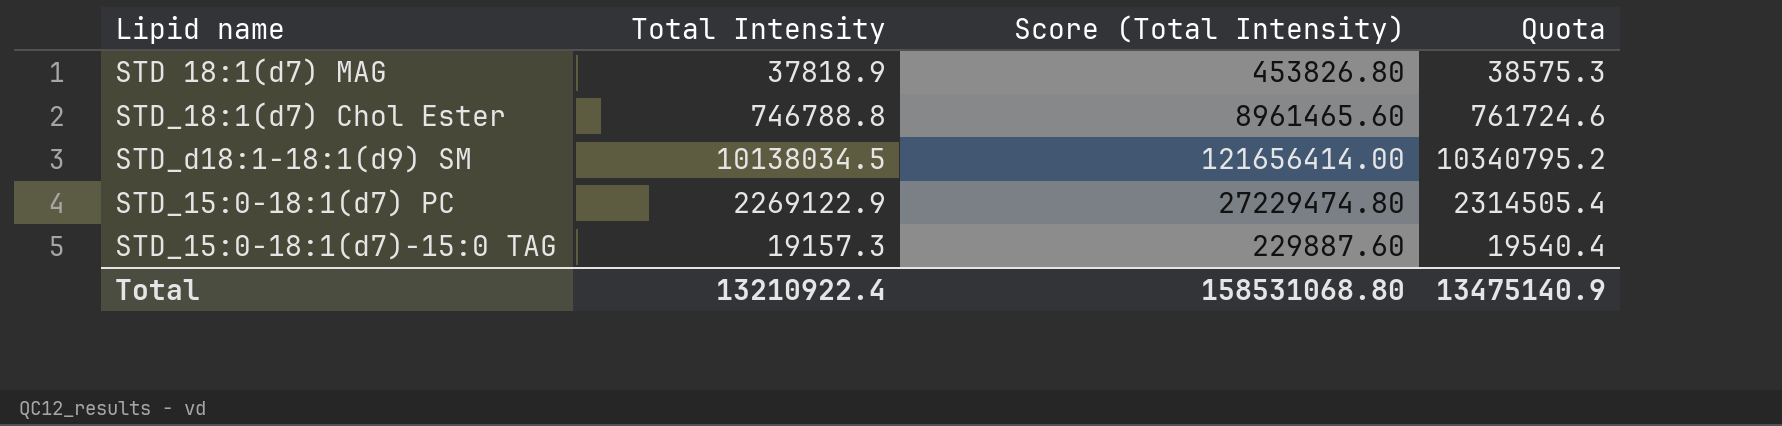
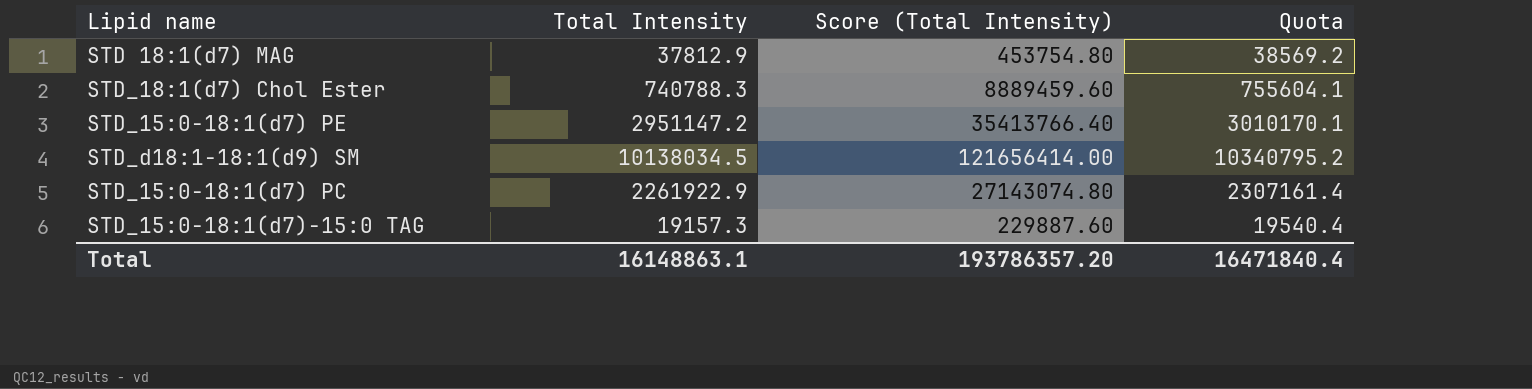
STD 18:1(d7) MAG | Total Intensity: 37818.9 -> 37812.9
STD 18:1(d7) MAG | Score (Total Intensity): 453826.80 -> 453754.80
STD 18:1(d7) MAG | Quota: 38575.3 -> 38569.2
STD_18:1(d7) Chol Ester | Total Intensity: 746788.8 -> 740788.3
STD_18:1(d7) Chol Ester | Score (Total Intensity): 8961465.60 -> 8889459.60
STD_18:1(d7) Chol Ester | Quota: 761724.6 -> 755604.1
row STD_15:0-18:1(d7) PE: none -> 2951147.2 | 35413766.40 | 3010170.1
STD_15:0-18:1(d7) PC | Total Intensity: 2269122.9 -> 2261922.9
STD_15:0-18:1(d7) PC | Score (Total Intensity): 27229474.80 -> 27143074.80
STD_15:0-18:1(d7) PC | Quota: 2314505.4 -> 2307161.4
Total | Total Intensity: 13210922.4 -> 16148863.1
Total | Score (Total Intensity): 158531068.80 -> 193786357.20
Total | Quota: 13475140.9 -> 16471840.4

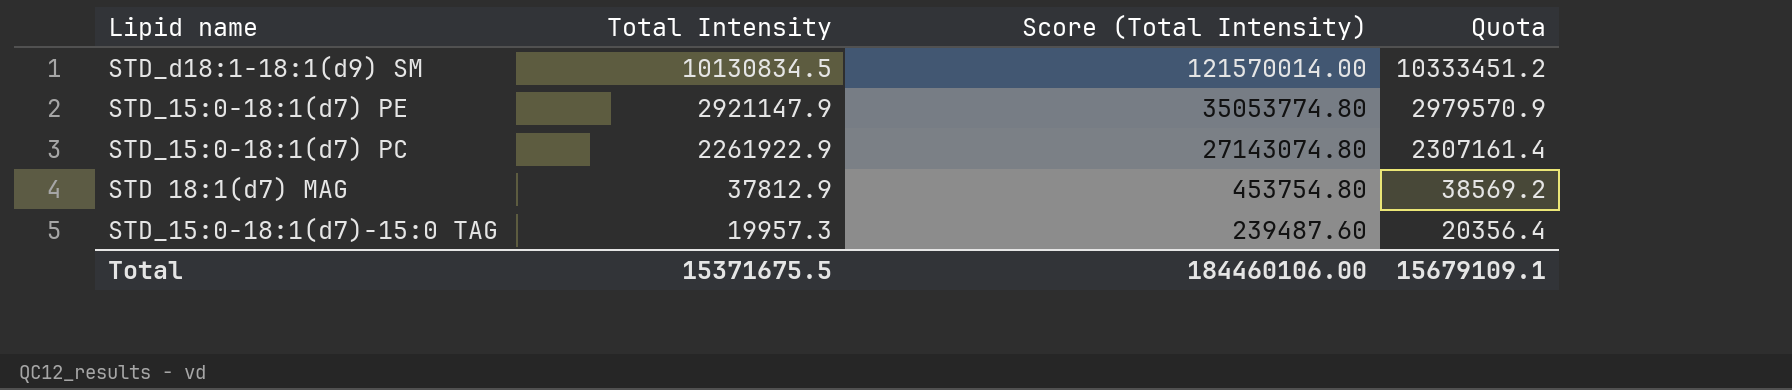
row order: none -> Total Intensity descending
row STD_18:1(d7) Chol Ester: 740788.3 | 8889459.60 | 755604.1 -> none
STD_d18:1-18:1(d9) SM | Total Intensity: 10138034.5 -> 10130834.5
STD_d18:1-18:1(d9) SM | Score (Total Intensity): 121656414.00 -> 121570014.00
STD_d18:1-18:1(d9) SM | Quota: 10340795.2 -> 10333451.2
STD_15:0-18:1(d7) PE | Total Intensity: 2951147.2 -> 2921147.9
STD_15:0-18:1(d7) PE | Score (Total Intensity): 35413766.40 -> 35053774.80
STD_15:0-18:1(d7) PE | Quota: 3010170.1 -> 2979570.9
STD_15:0-18:1(d7)-15:0 TAG | Total Intensity: 19157.3 -> 19957.3
STD_15:0-18:1(d7)-15:0 TAG | Score (Total Intensity): 229887.60 -> 239487.60
STD_15:0-18:1(d7)-15:0 TAG | Quota: 19540.4 -> 20356.4
Total | Total Intensity: 16148863.1 -> 15371675.5
Total | Score (Total Intensity): 193786357.20 -> 184460106.00
Total | Quota: 16471840.4 -> 15679109.1

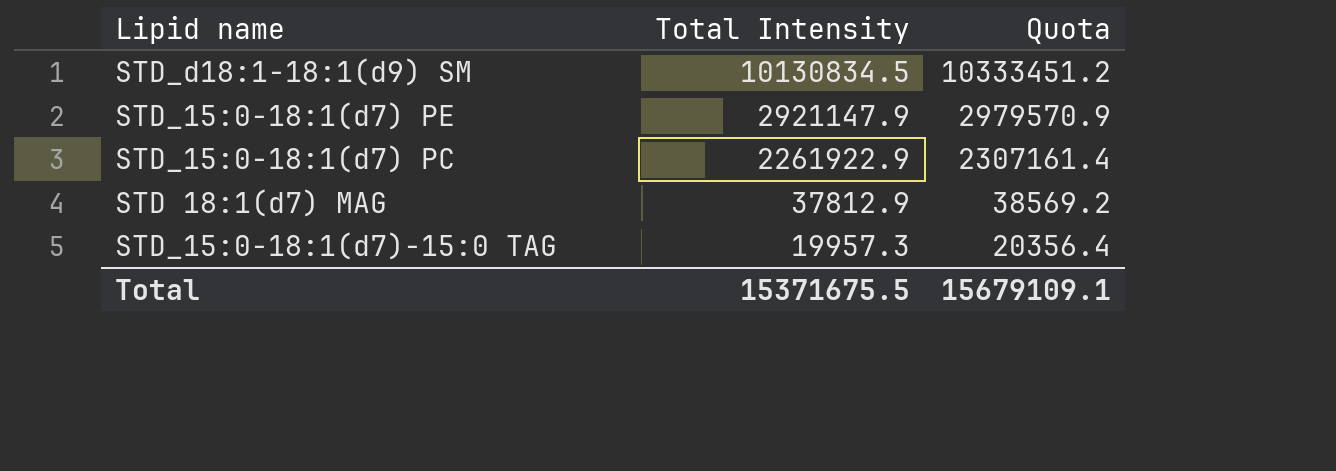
column Score (Total Intensity) | formula: [Total Intensity] * 12 -> none

